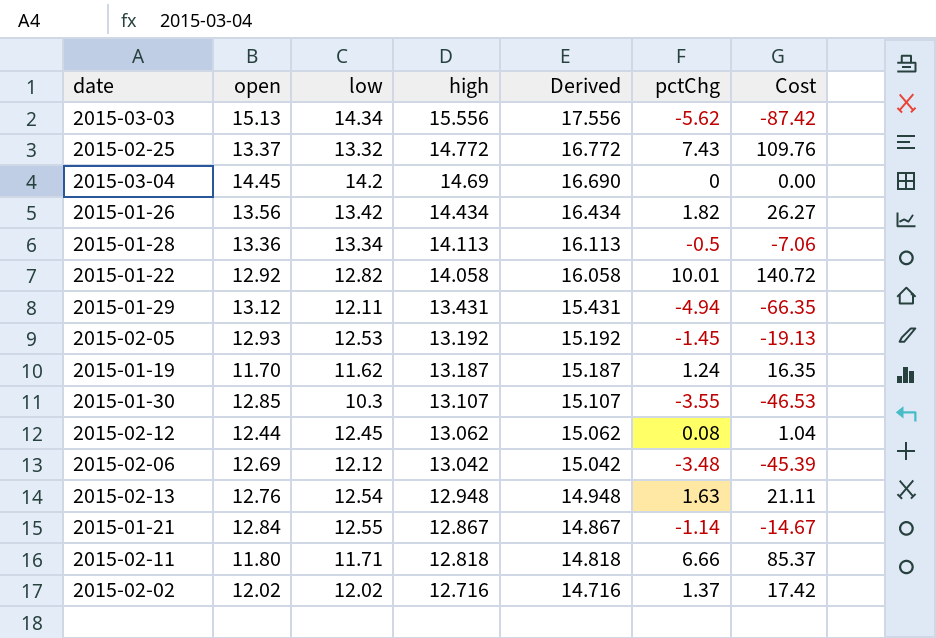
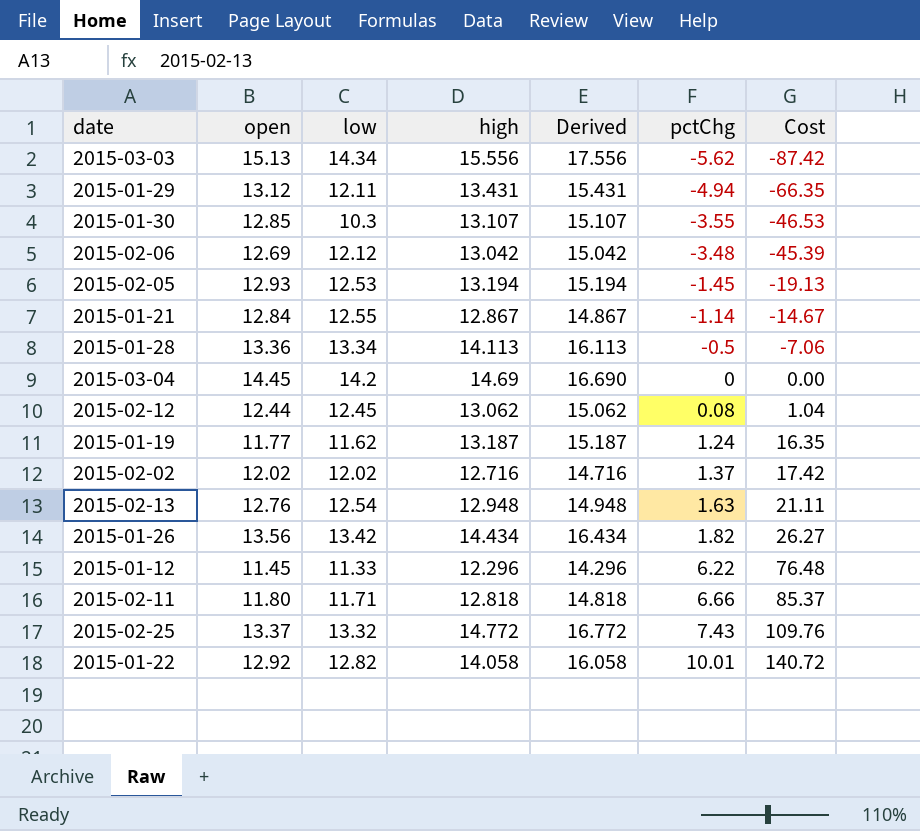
row order: high descending -> pctChg ascending
2015-02-05 | high: 13.192 -> 13.194
2015-02-05 | Derived: 15.192 -> 15.194
2015-01-19 | open: 11.70 -> 11.77
row 2015-01-12: none -> 11.45 | 11.33 | 12.296 | 14.296 | 6.22 | 76.48

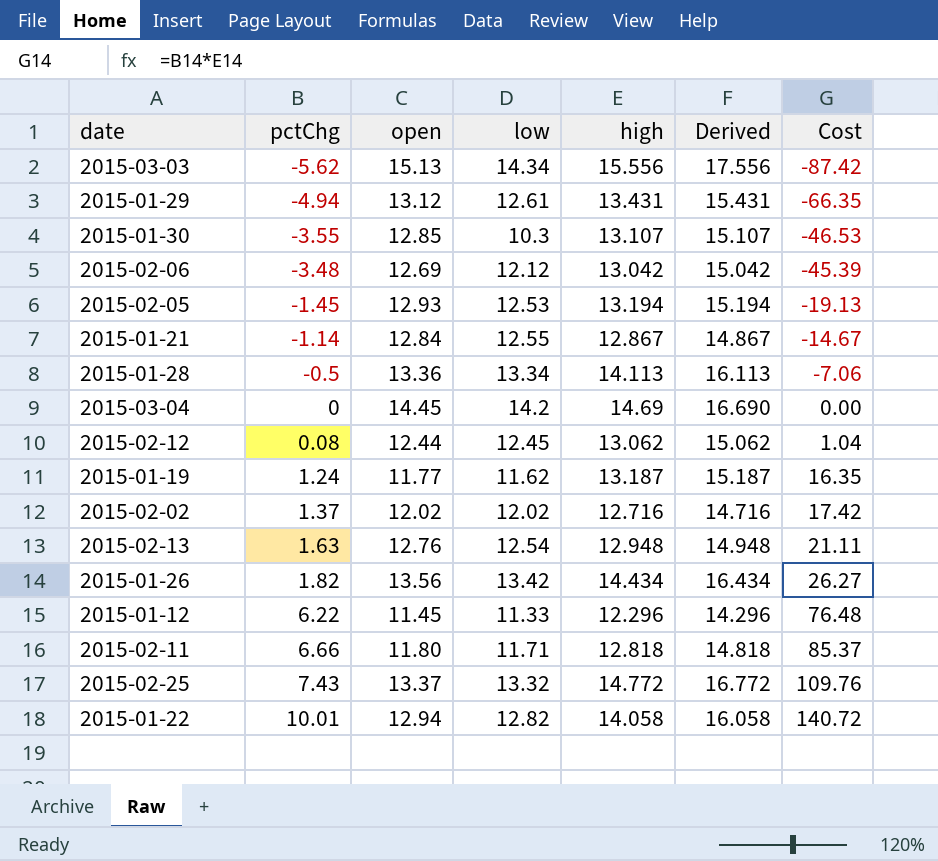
column pctChg | position: 6 -> 2
2015-01-29 | low: 12.11 -> 12.61
2015-01-22 | open: 12.92 -> 12.94

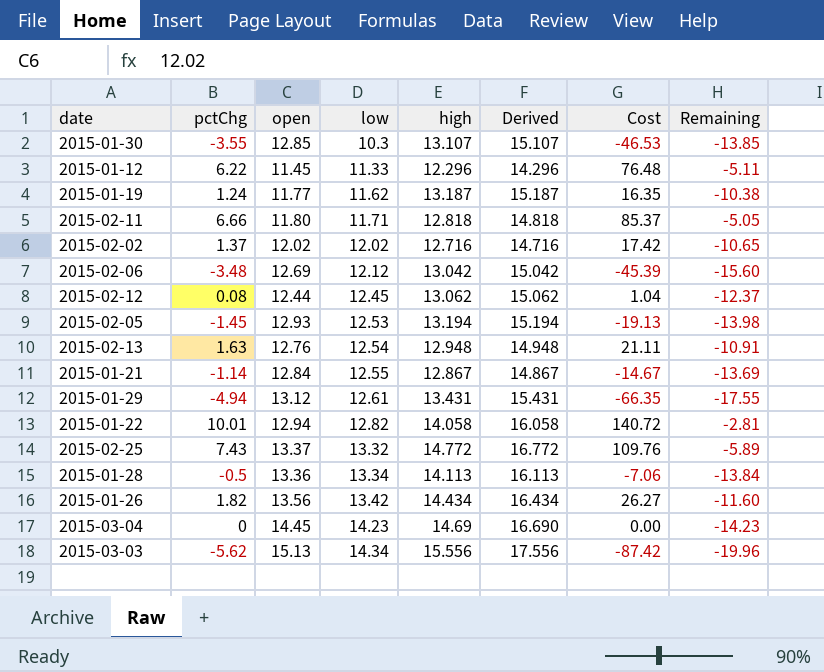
row order: pctChg ascending -> low ascending
column Remaining | formula: none -> [pctChg] - [low]
2015-03-04 | low: 14.2 -> 14.23

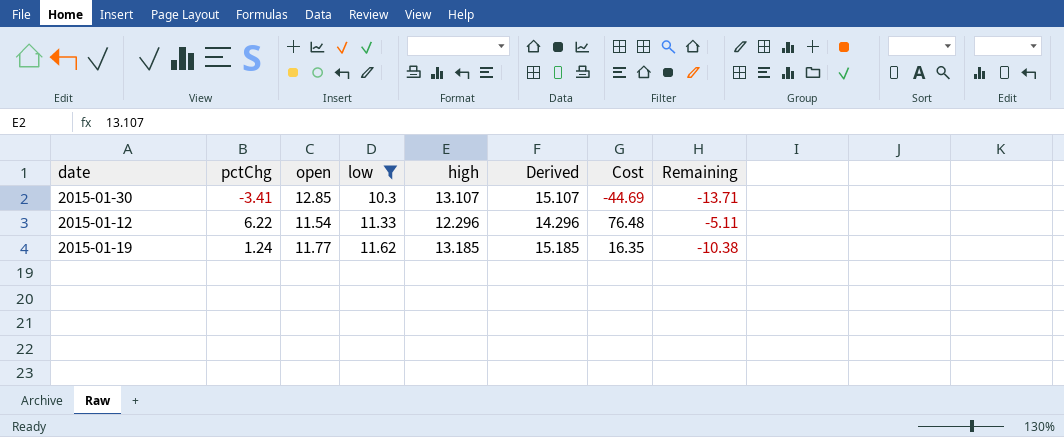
filter: none -> low <= 11.62
2015-01-30 | pctChg: -3.55 -> -3.41
2015-01-30 | Cost: -46.53 -> -44.69
2015-01-30 | Remaining: -13.85 -> -13.71
2015-01-12 | open: 11.45 -> 11.54
2015-01-19 | high: 13.187 -> 13.185
2015-01-19 | Derived: 15.187 -> 15.185

